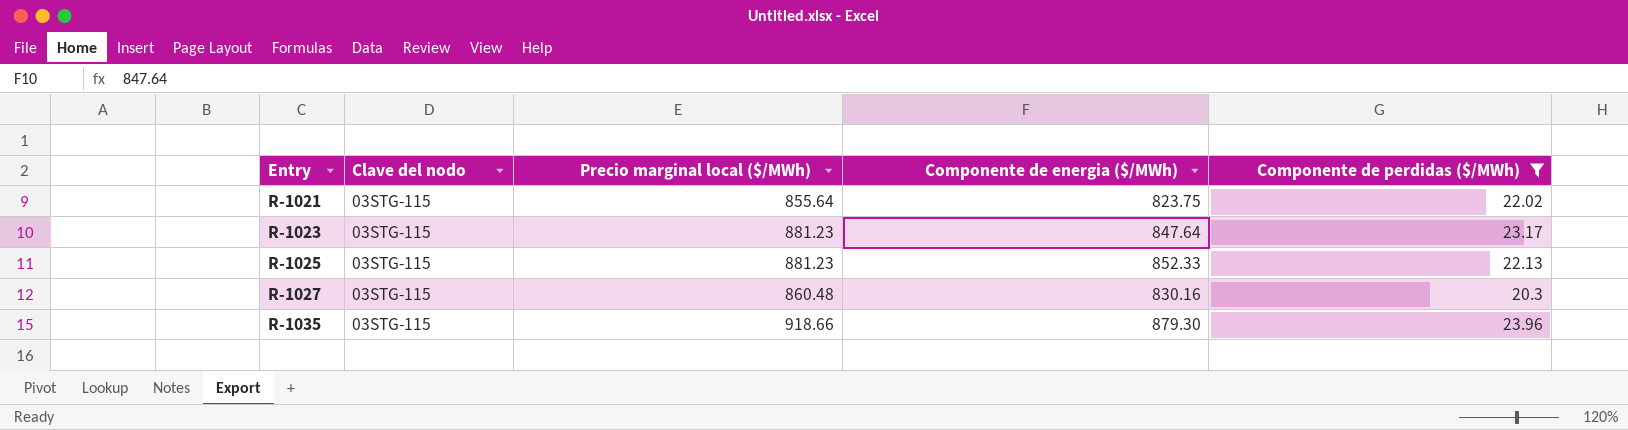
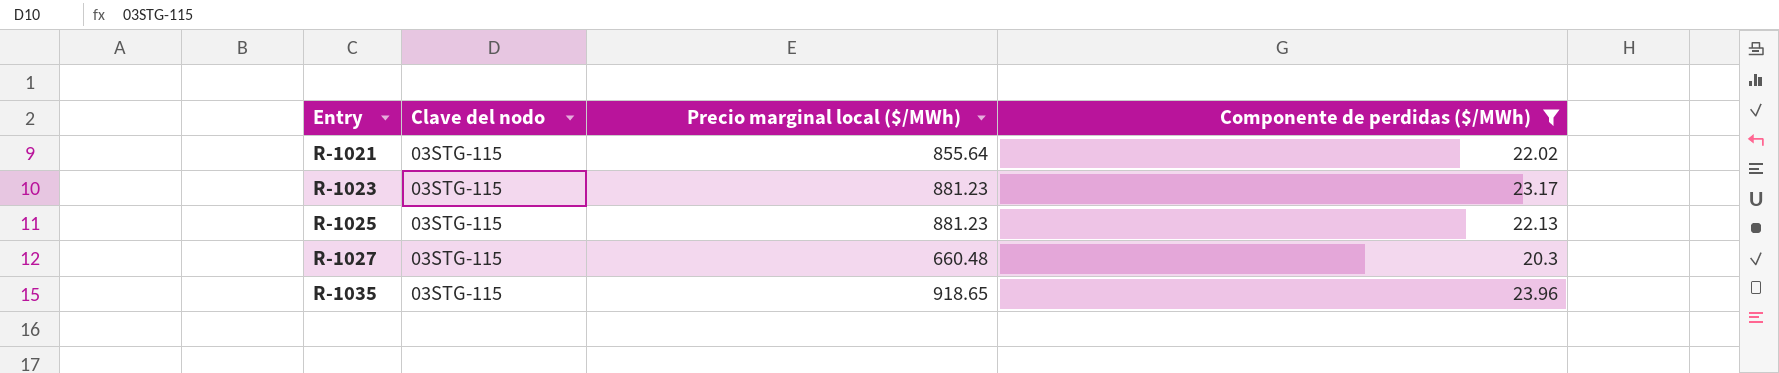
column Componente de energia ($/MWh) | position: 4 -> none
R-1027 | Precio marginal local ($/MWh): 860.48 -> 660.48
R-1035 | Precio marginal local ($/MWh): 918.66 -> 918.65

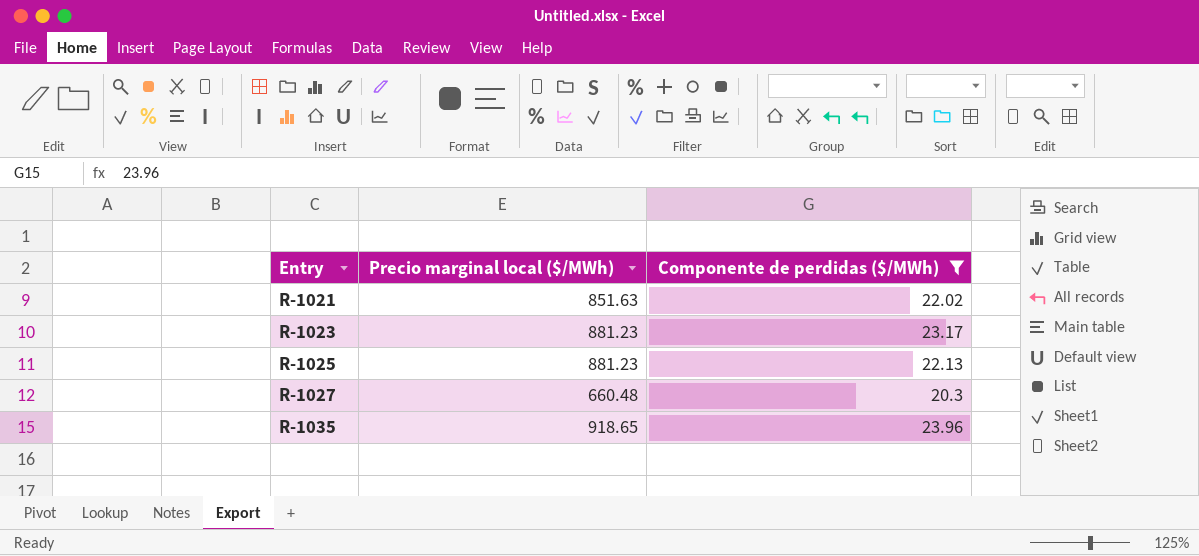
column Clave del nodo | position: 2 -> none
R-1021 | Precio marginal local ($/MWh): 855.64 -> 851.63

